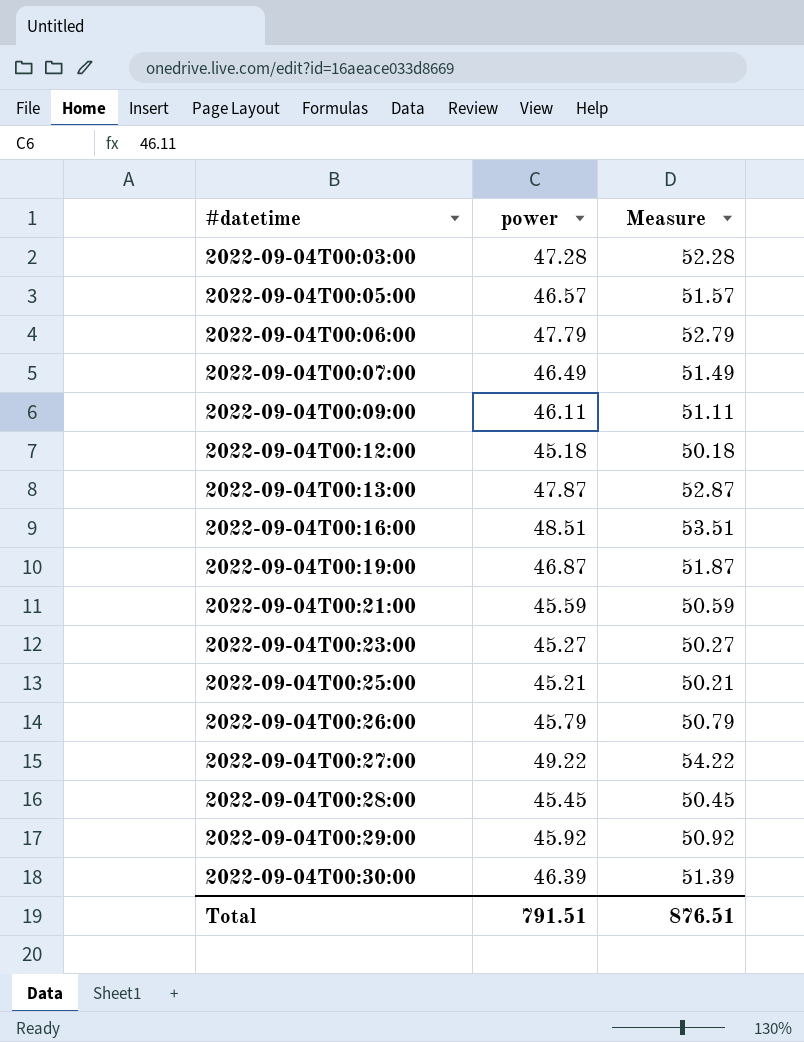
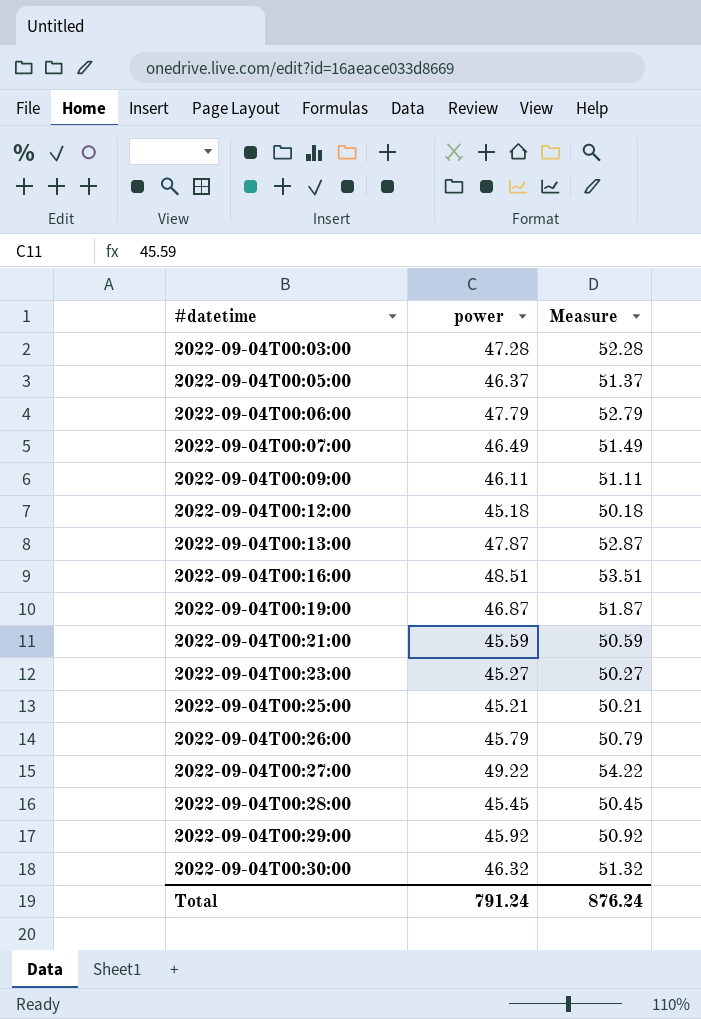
2022-09-04T00:05:00 | power: 46.57 -> 46.37
2022-09-04T00:05:00 | Measure: 51.57 -> 51.37
2022-09-04T00:30:00 | power: 46.39 -> 46.32
2022-09-04T00:30:00 | Measure: 51.39 -> 51.32
Total | power: 791.51 -> 791.24
Total | Measure: 876.51 -> 876.24

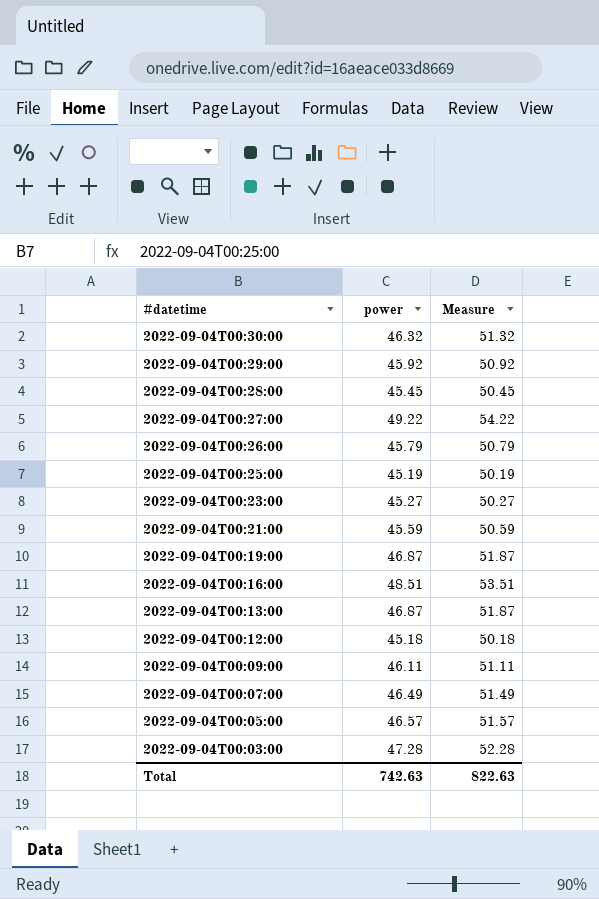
row order: #datetime ascending -> #datetime descending
row 2022-09-04T00:06:00: 47.79 | 52.79 -> none
2022-09-04T00:25:00 | power: 45.21 -> 45.19
2022-09-04T00:25:00 | Measure: 50.21 -> 50.19
2022-09-04T00:13:00 | power: 47.87 -> 46.87
2022-09-04T00:13:00 | Measure: 52.87 -> 51.87
2022-09-04T00:05:00 | power: 46.37 -> 46.57
2022-09-04T00:05:00 | Measure: 51.37 -> 51.57
Total | power: 791.24 -> 742.63
Total | Measure: 876.24 -> 822.63

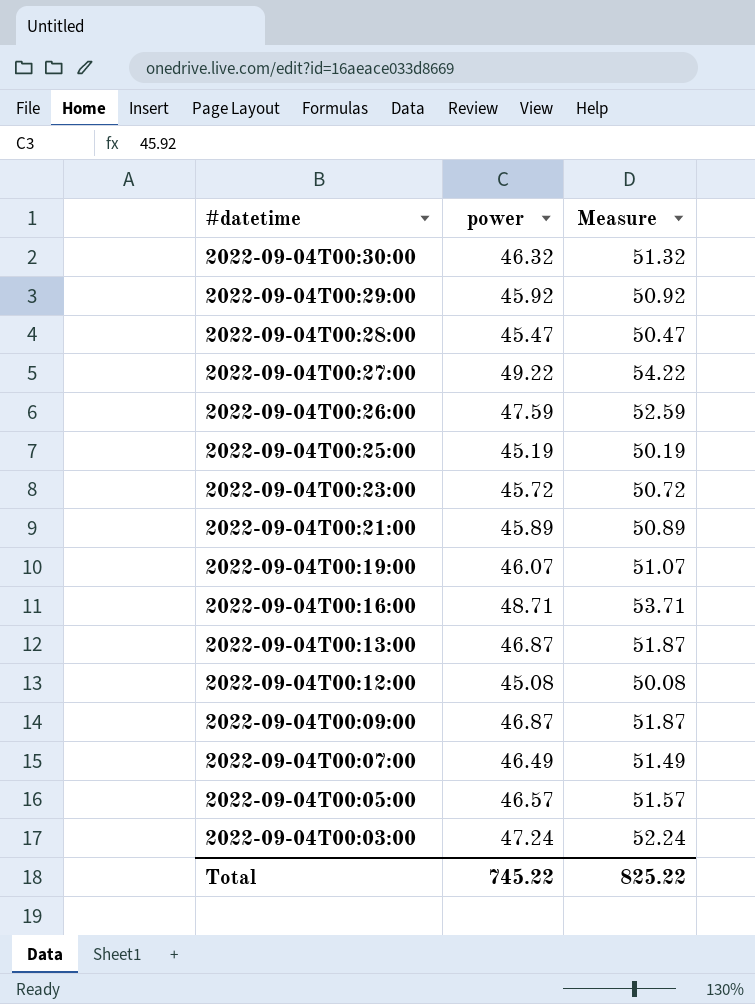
2022-09-04T00:28:00 | power: 45.45 -> 45.47
2022-09-04T00:28:00 | Measure: 50.45 -> 50.47
2022-09-04T00:26:00 | power: 45.79 -> 47.59
2022-09-04T00:26:00 | Measure: 50.79 -> 52.59
2022-09-04T00:23:00 | power: 45.27 -> 45.72
2022-09-04T00:23:00 | Measure: 50.27 -> 50.72
2022-09-04T00:21:00 | power: 45.59 -> 45.89
2022-09-04T00:21:00 | Measure: 50.59 -> 50.89
2022-09-04T00:19:00 | power: 46.87 -> 46.07
2022-09-04T00:19:00 | Measure: 51.87 -> 51.07
2022-09-04T00:16:00 | power: 48.51 -> 48.71
2022-09-04T00:16:00 | Measure: 53.51 -> 53.71
2022-09-04T00:12:00 | power: 45.18 -> 45.08
2022-09-04T00:12:00 | Measure: 50.18 -> 50.08
2022-09-04T00:09:00 | power: 46.11 -> 46.87
2022-09-04T00:09:00 | Measure: 51.11 -> 51.87
2022-09-04T00:03:00 | power: 47.28 -> 47.24
2022-09-04T00:03:00 | Measure: 52.28 -> 52.24
Total | power: 742.63 -> 745.22
Total | Measure: 822.63 -> 825.22

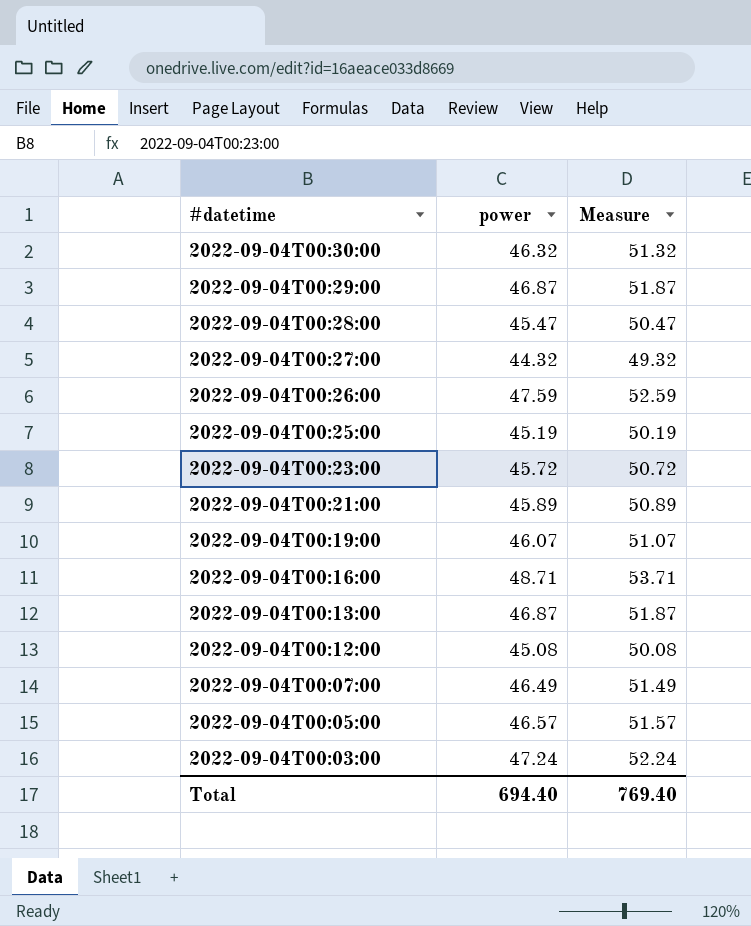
row 2022-09-04T00:09:00: 46.87 | 51.87 -> none
2022-09-04T00:29:00 | power: 45.92 -> 46.87
2022-09-04T00:29:00 | Measure: 50.92 -> 51.87
2022-09-04T00:27:00 | power: 49.22 -> 44.32
2022-09-04T00:27:00 | Measure: 54.22 -> 49.32
Total | power: 745.22 -> 694.40
Total | Measure: 825.22 -> 769.40

